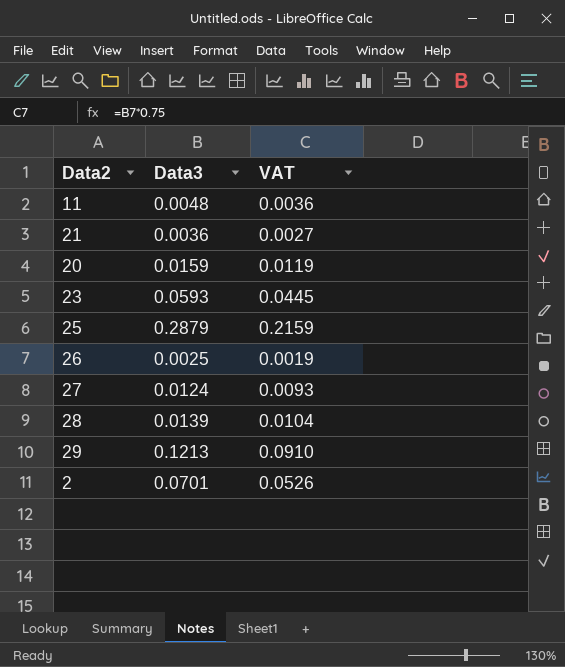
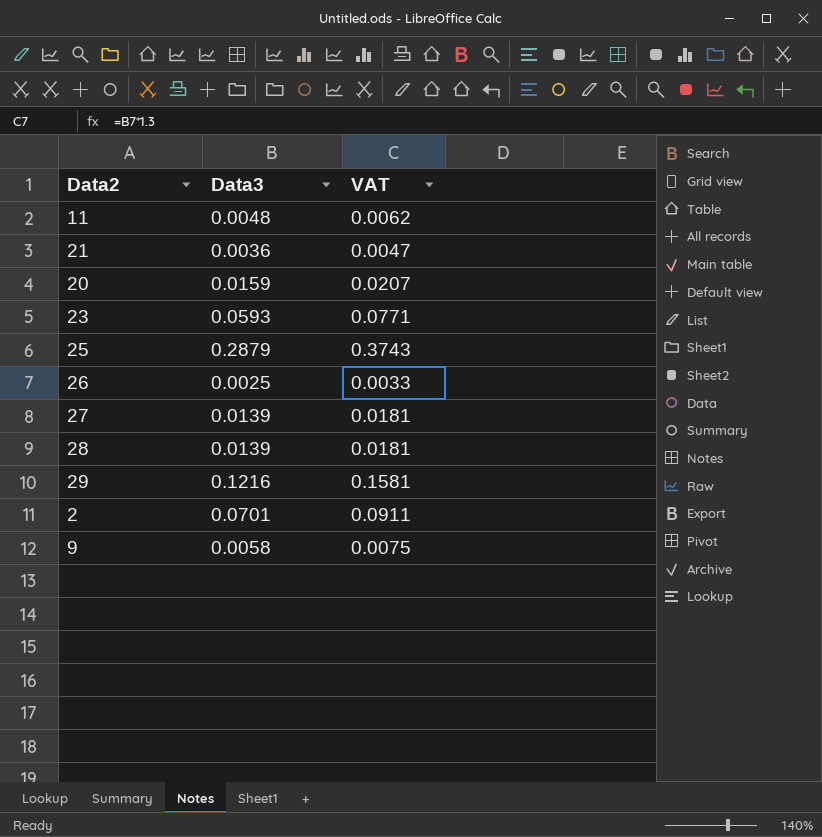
column VAT | formula: [Data3] * 0.75 -> [Data3] * 1.3
27 | Data3: 0.0124 -> 0.0139
29 | Data3: 0.1213 -> 0.1216
row 9: none -> 0.0058 | 0.0075

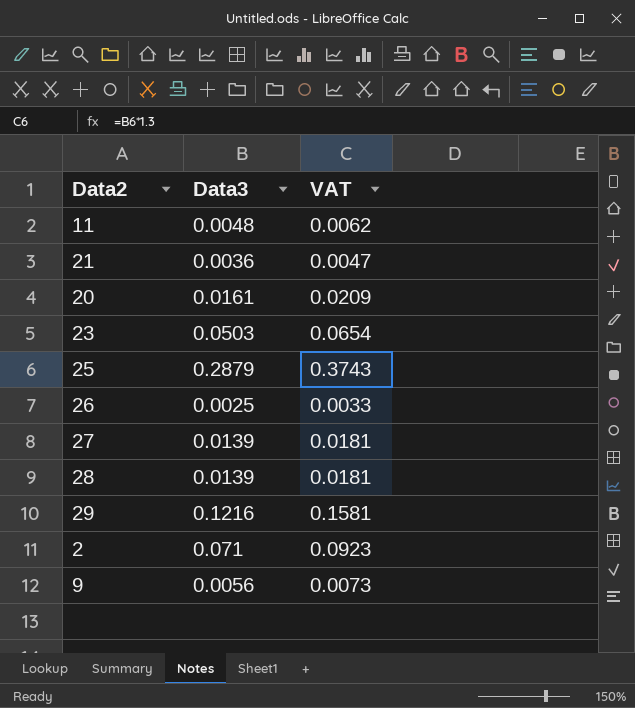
20 | Data3: 0.0159 -> 0.0161
20 | VAT: 0.0207 -> 0.0209
23 | Data3: 0.0593 -> 0.0503
23 | VAT: 0.0771 -> 0.0654
2 | Data3: 0.0701 -> 0.071
2 | VAT: 0.0911 -> 0.0923
9 | Data3: 0.0058 -> 0.0056
9 | VAT: 0.0075 -> 0.0073

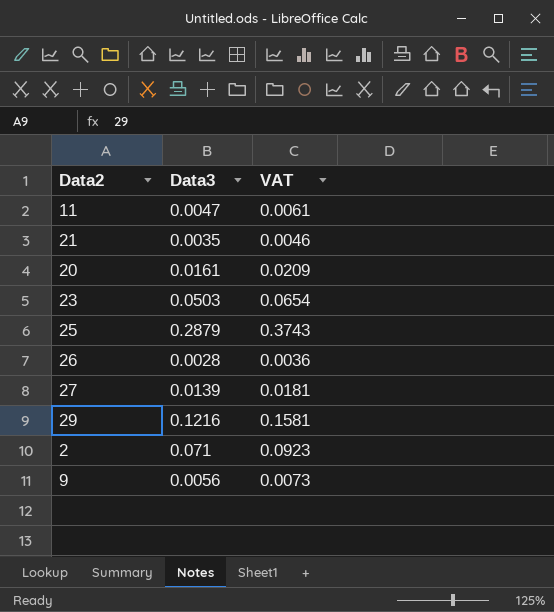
row 28: 0.0139 | 0.0181 -> none
11 | Data3: 0.0048 -> 0.0047
11 | VAT: 0.0062 -> 0.0061
21 | Data3: 0.0036 -> 0.0035
21 | VAT: 0.0047 -> 0.0046
26 | Data3: 0.0025 -> 0.0028
26 | VAT: 0.0033 -> 0.0036

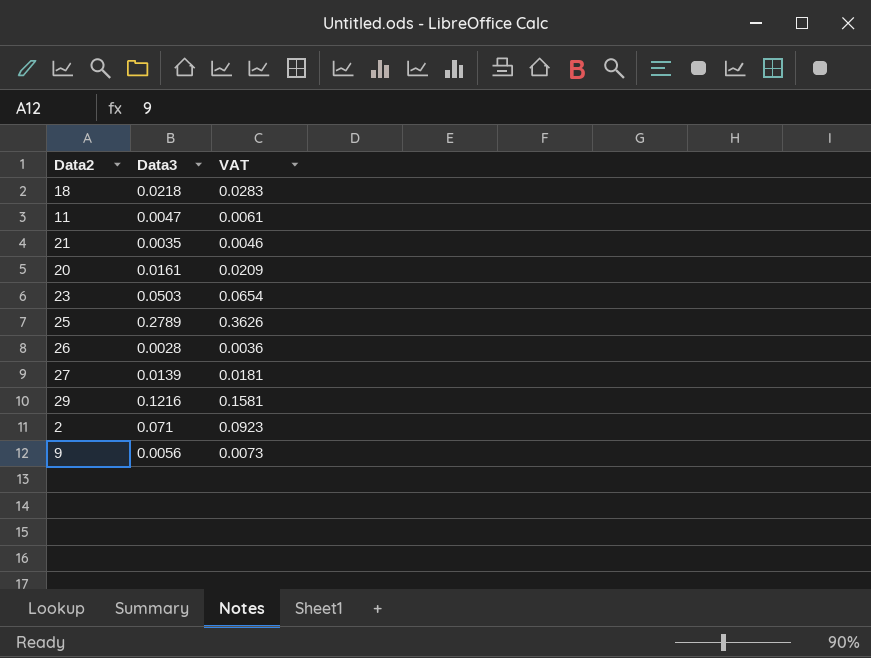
row 18: none -> 0.0218 | 0.0283
25 | Data3: 0.2879 -> 0.2789
25 | VAT: 0.3743 -> 0.3626

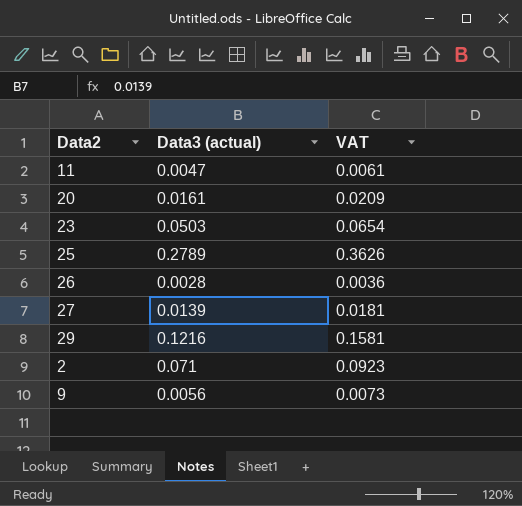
column name: Data3 -> Data3 (actual)
row 18: 0.0218 | 0.0283 -> none
row 21: 0.0035 | 0.0046 -> none

